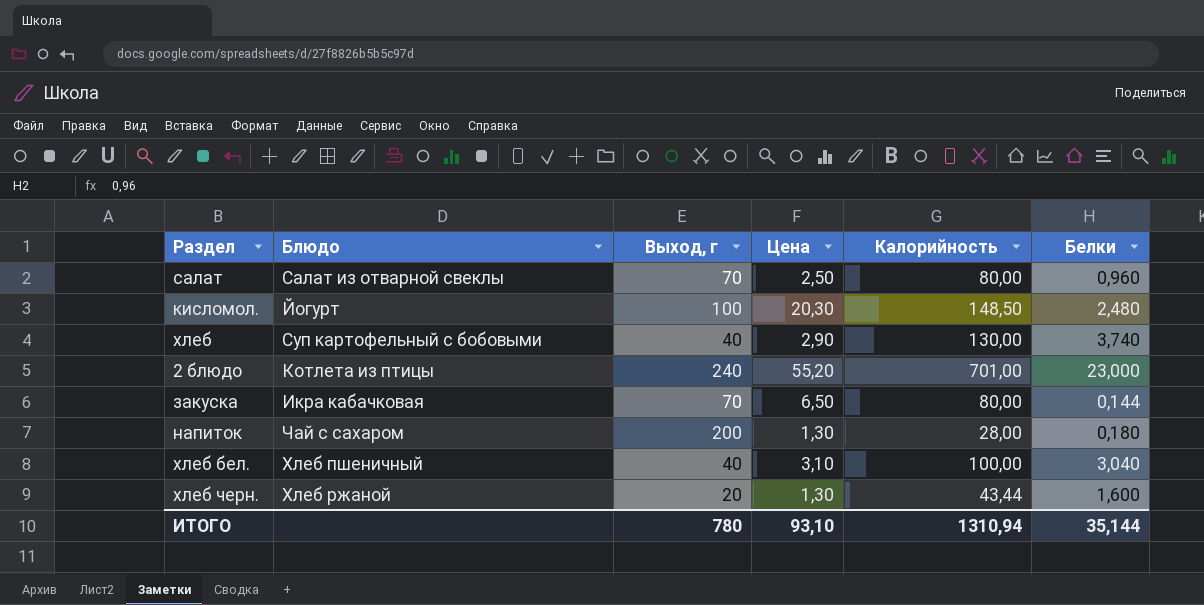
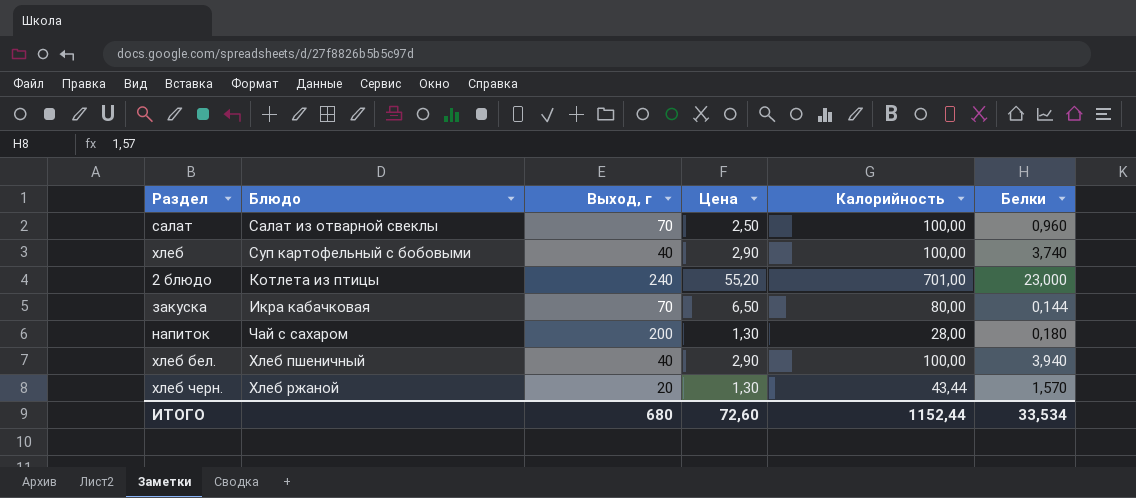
row кисломол.: Йогурт | 100 | 20,30 | 148,50 | 2,480 -> none
салат | Калорийность: 80,00 -> 100,00
хлеб | Калорийность: 130,00 -> 100,00
хлеб бел. | Цена: 3,10 -> 2,90
хлеб бел. | Белки: 3,040 -> 3,940
хлеб черн. | Белки: 1,600 -> 1,570
ИТОГО | Выход, г: 780 -> 680
ИТОГО | Цена: 93,10 -> 72,60
ИТОГО | Калорийность: 1310,94 -> 1152,44
ИТОГО | Белки: 35,144 -> 33,534

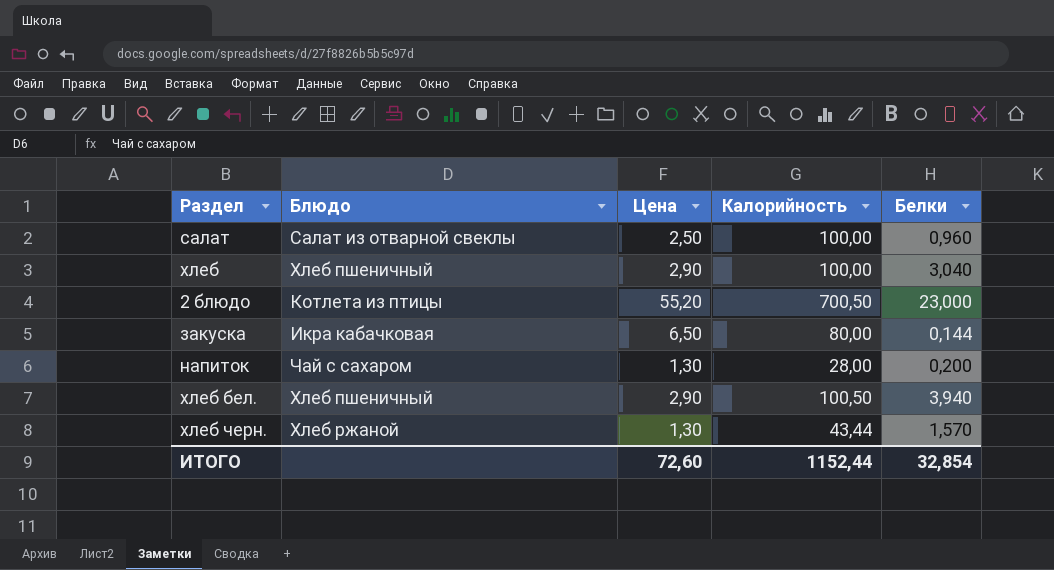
column Выход, г | position: 3 -> none
хлеб | Блюдо: Суп картофельный с бобовыми -> Хлеб пшеничный
хлеб | Белки: 3,740 -> 3,040
2 блюдо | Калорийность: 701,00 -> 700,50
напиток | Белки: 0,180 -> 0,200
хлеб бел. | Калорийность: 100,00 -> 100,50
ИТОГО | Белки: 33,534 -> 32,854

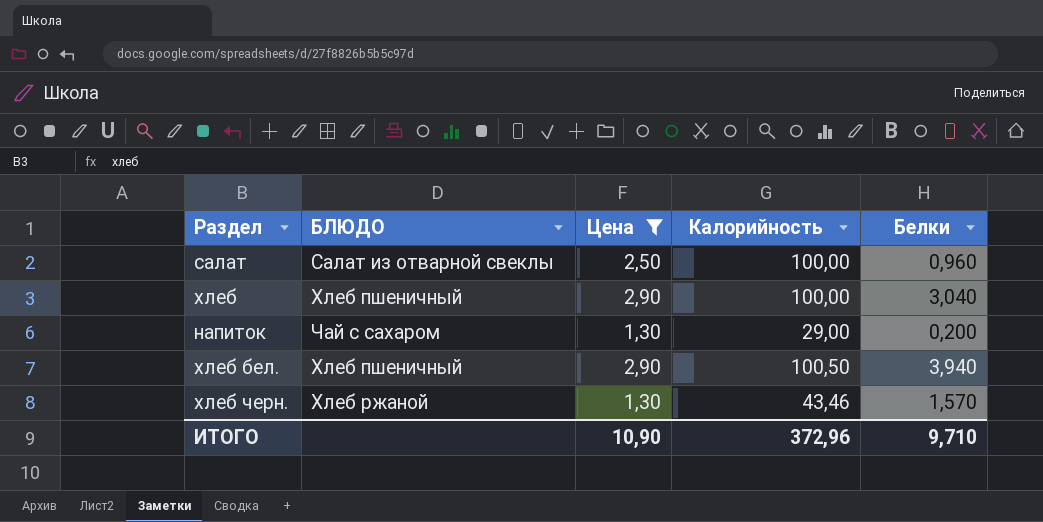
filter: none -> Цена <= 2,90
column name: Блюдо -> БЛЮДО
напиток | Калорийность: 28,00 -> 29,00
хлеб черн. | Калорийность: 43,44 -> 43,46
ИТОГО | Цена: 72,60 -> 10,90
ИТОГО | Калорийность: 1152,44 -> 372,96
ИТОГО | Белки: 32,854 -> 9,710

